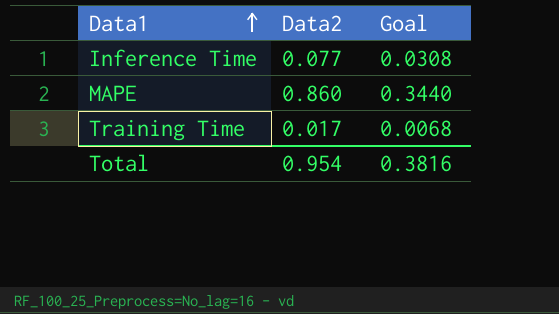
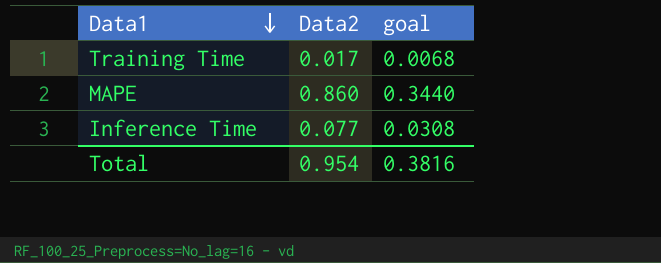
row order: Data1 ascending -> Data1 descending
column name: Goal -> goal

